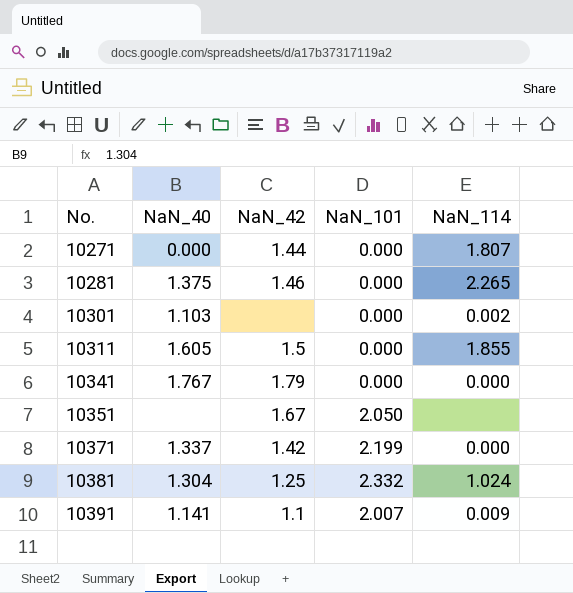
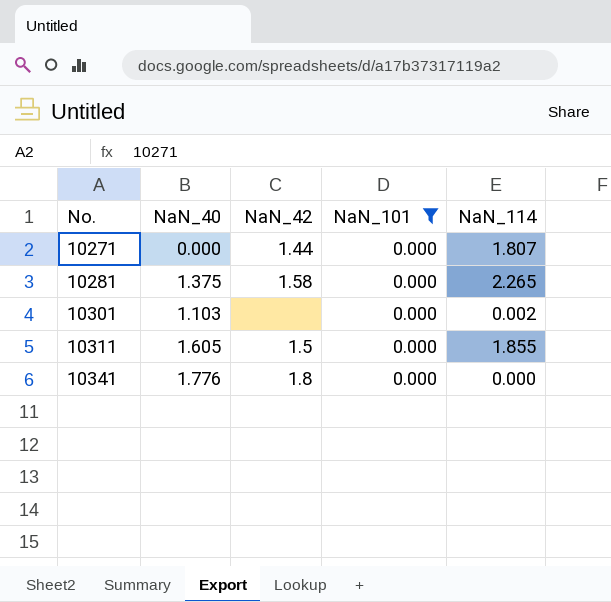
filter: none -> NaN_101 = 0.000
10281 | NaN_42: 1.46 -> 1.58
10341 | NaN_40: 1.767 -> 1.776
10341 | NaN_42: 1.79 -> 1.8

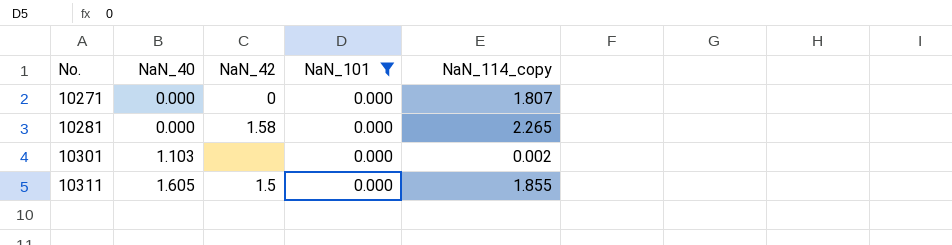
column name: NaN_114 -> NaN_114_copy
row 10341: 1.776 | 1.8 | 0.000 | 0.000 -> none
10271 | NaN_42: 1.44 -> 0
10281 | NaN_40: 1.375 -> 0.000

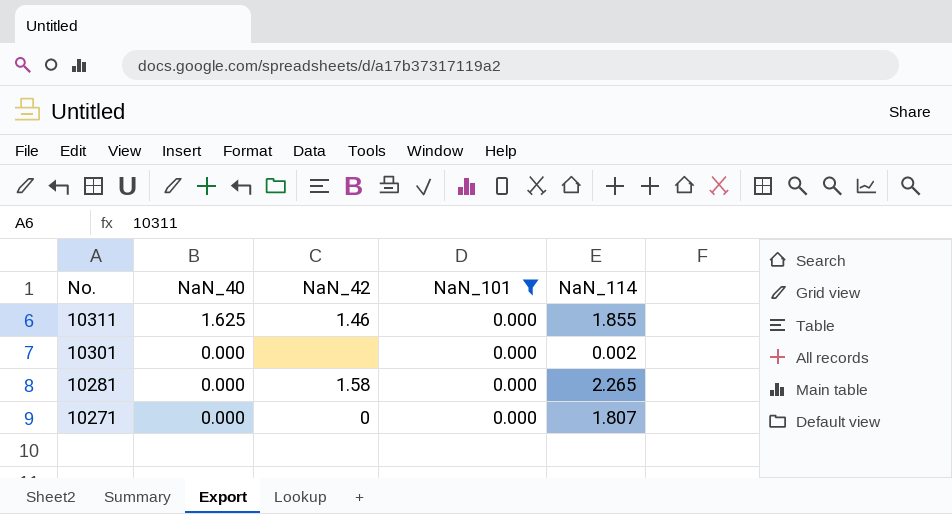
row order: No. ascending -> No. descending
column name: NaN_114_copy -> NaN_114
10311 | NaN_40: 1.605 -> 1.625
10311 | NaN_42: 1.5 -> 1.46
10301 | NaN_40: 1.103 -> 0.000

